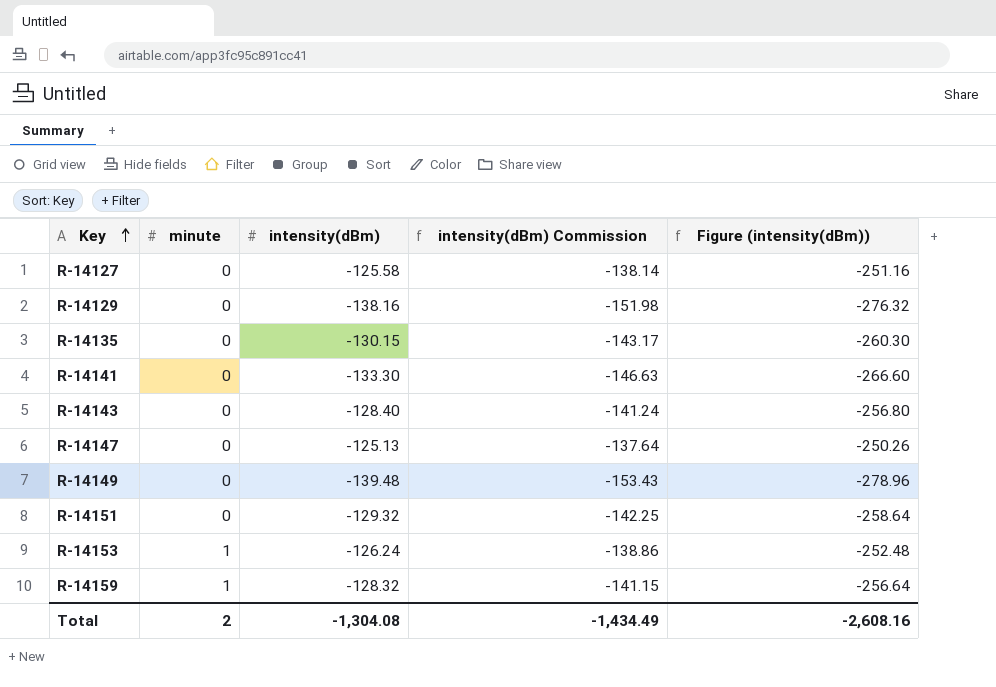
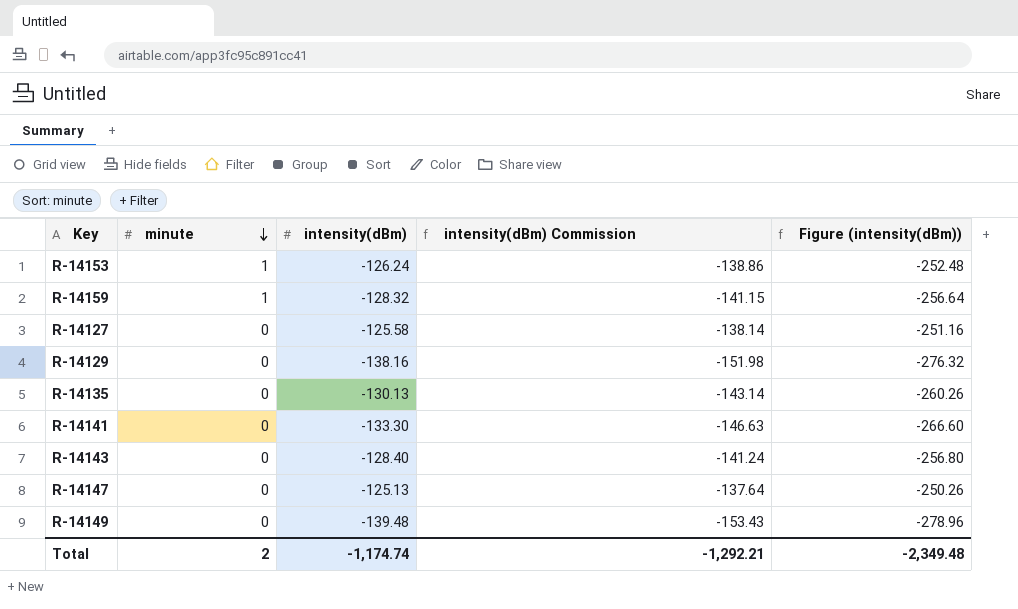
row order: Key ascending -> minute descending
row R-14151: 0 | -129.32 | -142.25 | -258.64 -> none
R-14135 | intensity(dBm): -130.15 -> -130.13
R-14135 | intensity(dBm) Commission: -143.17 -> -143.14
R-14135 | Figure (intensity(dBm)): -260.30 -> -260.26
Total | intensity(dBm): -1,304.08 -> -1,174.74
Total | intensity(dBm) Commission: -1,434.49 -> -1,292.21
Total | Figure (intensity(dBm)): -2,608.16 -> -2,349.48

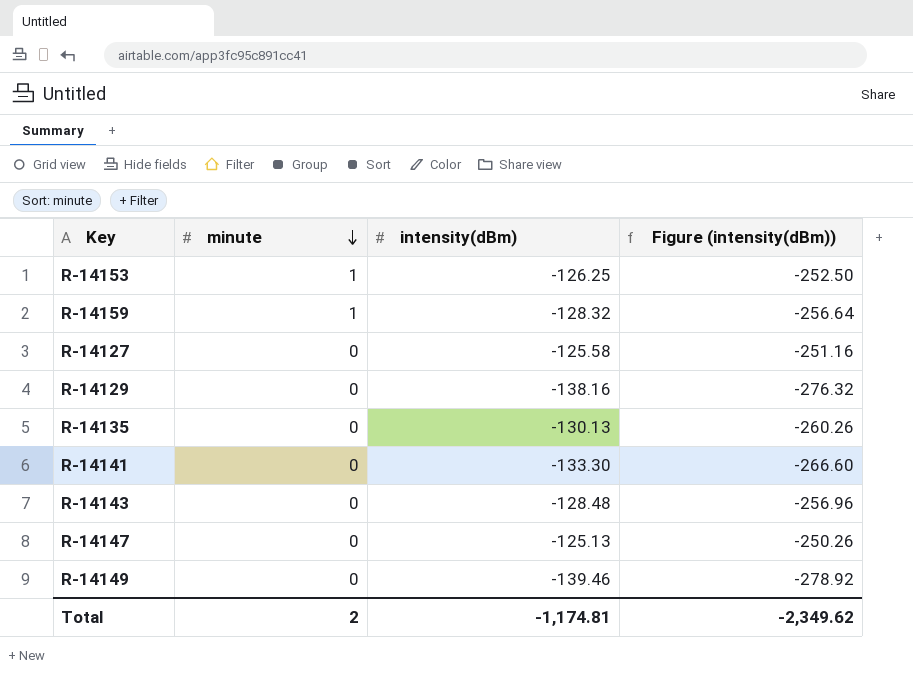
column intensity(dBm) Commission | formula: [intensity(dBm)] * 1.1 -> none
R-14153 | intensity(dBm): -126.24 -> -126.25
R-14153 | Figure (intensity(dBm)): -252.48 -> -252.50
R-14143 | intensity(dBm): -128.40 -> -128.48
R-14143 | Figure (intensity(dBm)): -256.80 -> -256.96
R-14149 | intensity(dBm): -139.48 -> -139.46
R-14149 | Figure (intensity(dBm)): -278.96 -> -278.92
Total | intensity(dBm): -1,174.74 -> -1,174.81
Total | Figure (intensity(dBm)): -2,349.48 -> -2,349.62

